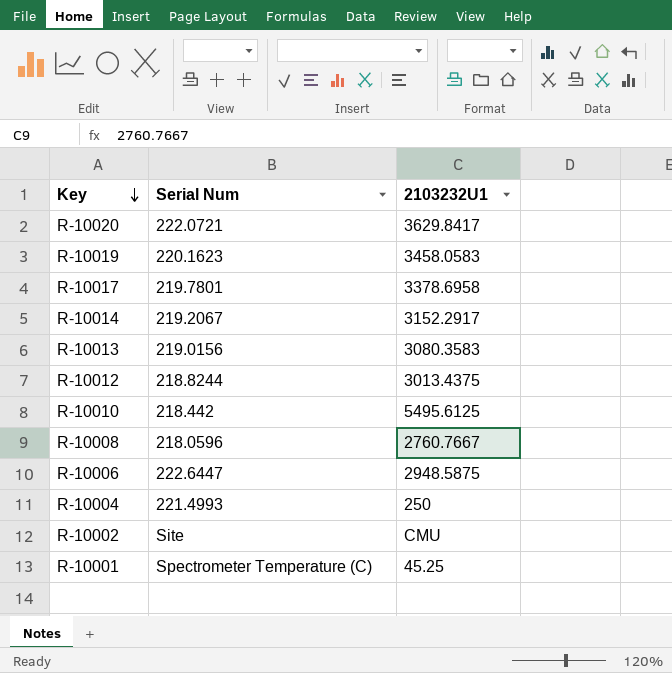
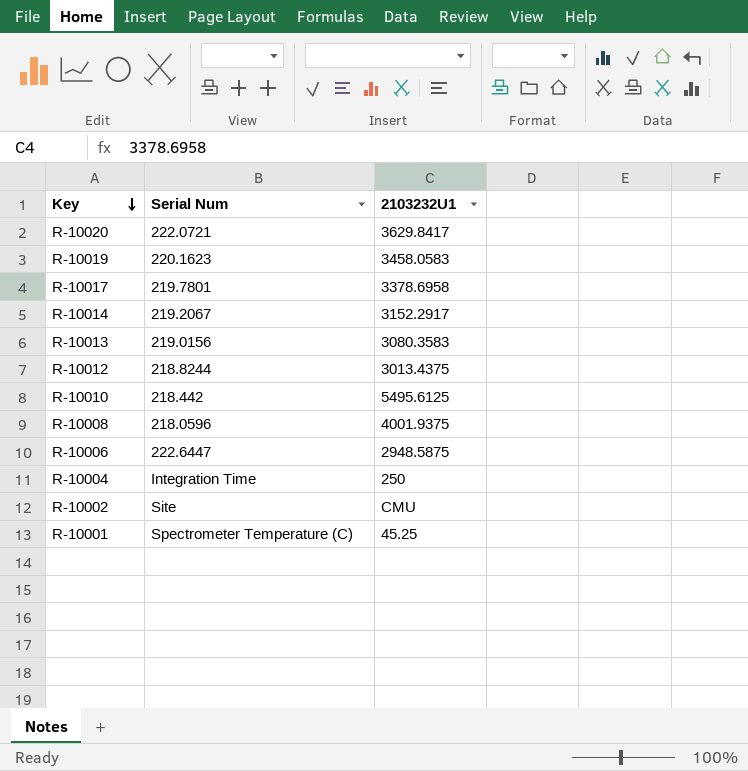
R-10008 | 2103232U1: 2760.7667 -> 4001.9375
R-10004 | Serial Num: 221.4993 -> Integration Time

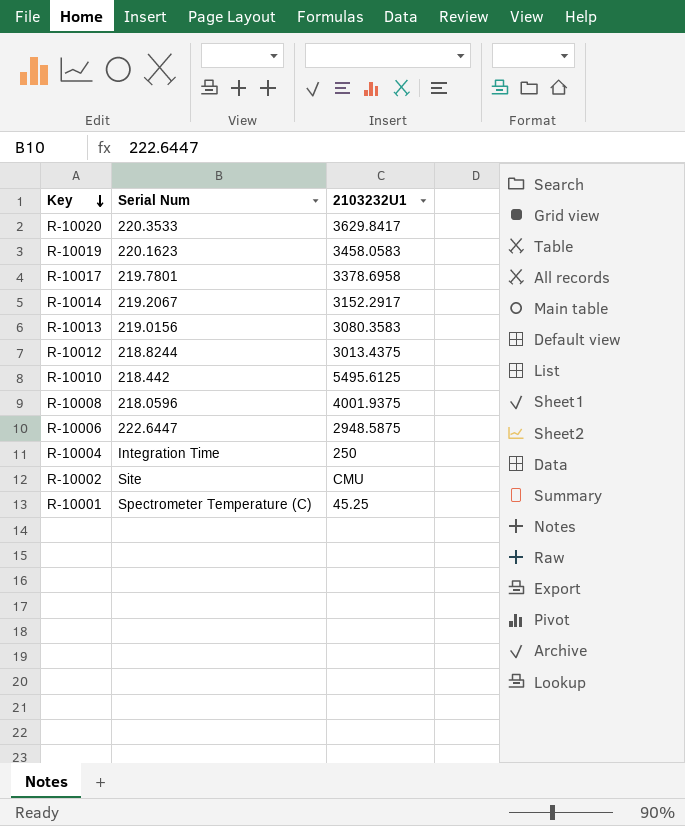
R-10020 | Serial Num: 222.0721 -> 220.3533

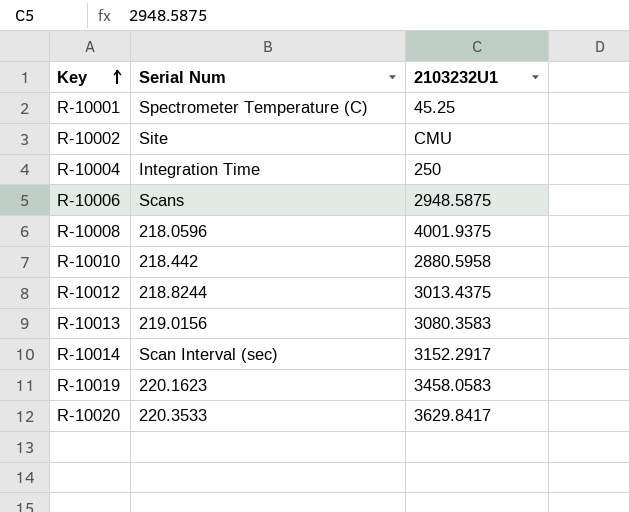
row order: Key descending -> Key ascending
row R-10017: 219.7801 | 3378.6958 -> none
R-10006 | Serial Num: 222.6447 -> Scans
R-10010 | 2103232U1: 5495.6125 -> 2880.5958
R-10014 | Serial Num: 219.2067 -> Scan Interval (sec)

